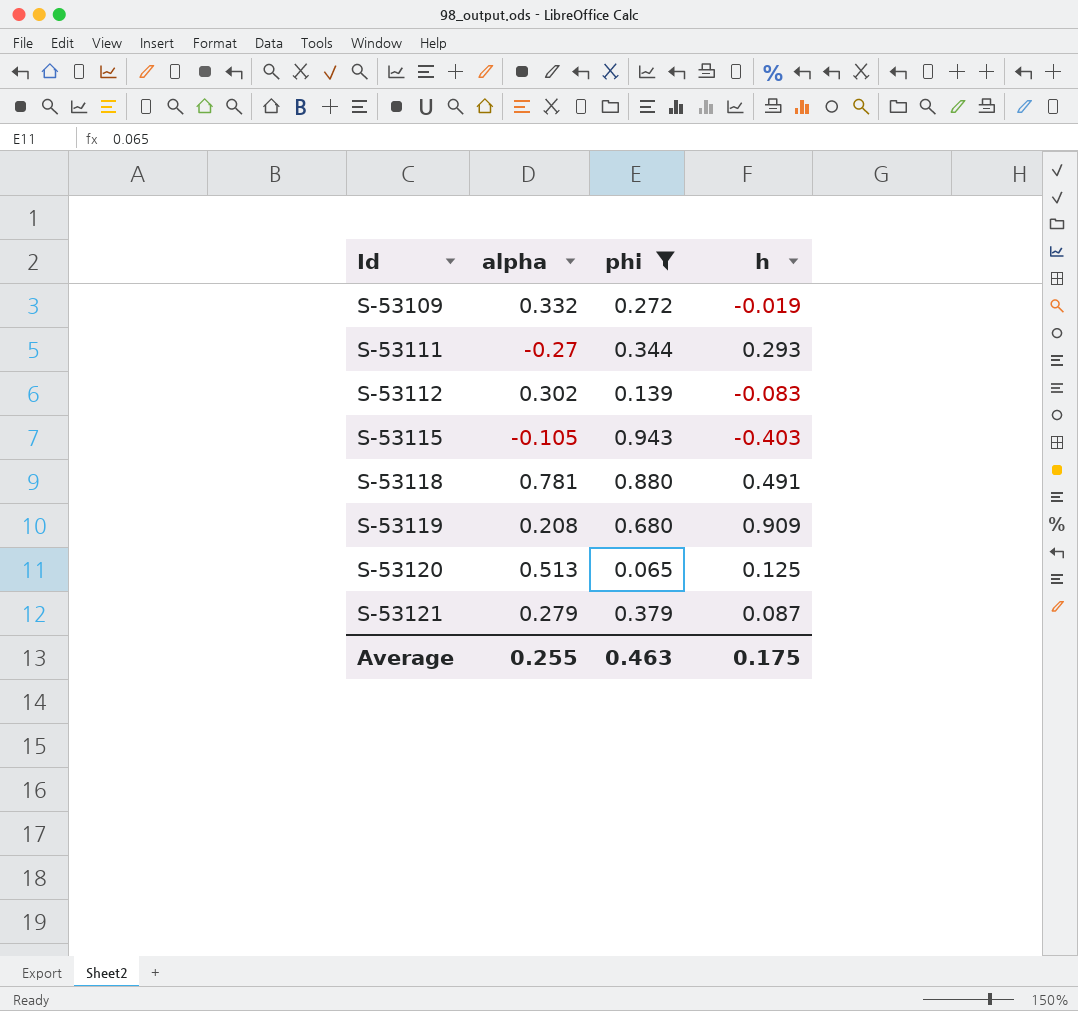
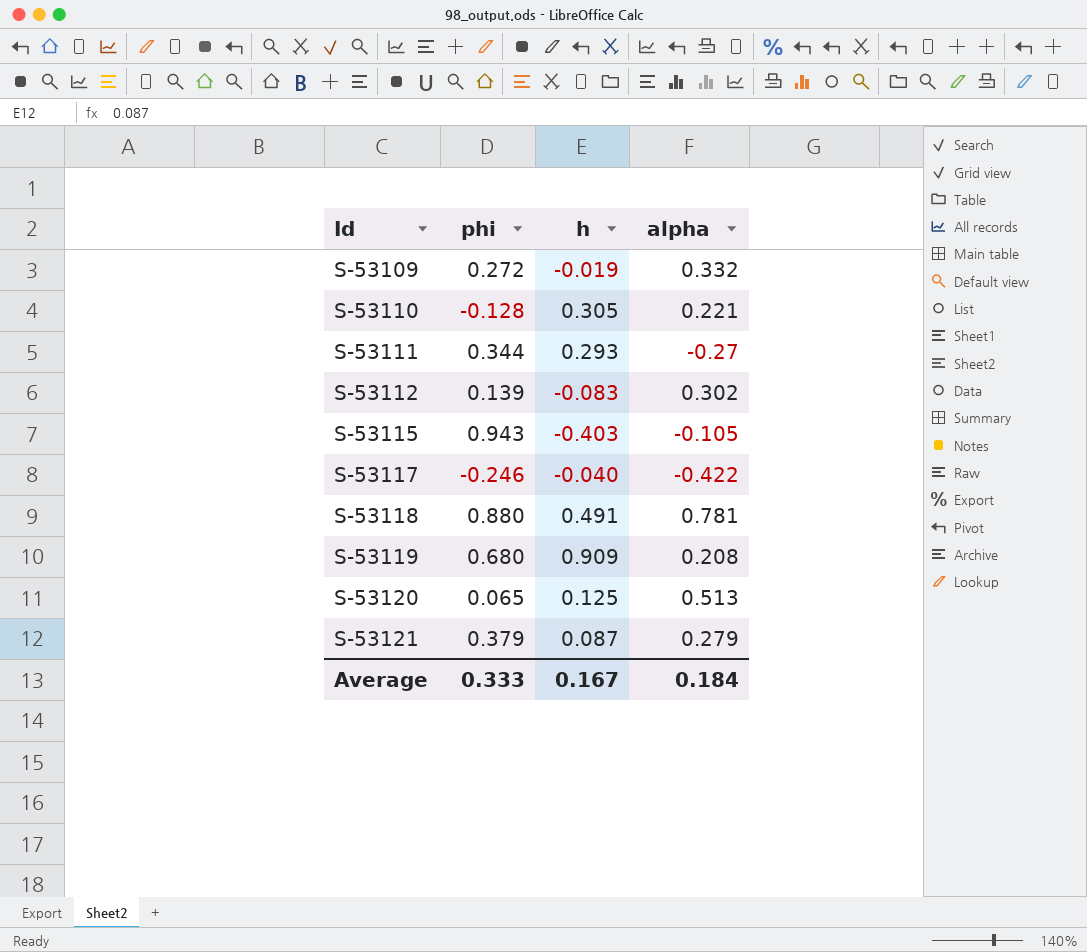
filter: phi >= 0.065 -> none
column alpha | position: 2 -> 4
Average | phi: 0.463 -> 0.333
Average | h: 0.175 -> 0.167
Average | alpha: 0.255 -> 0.184

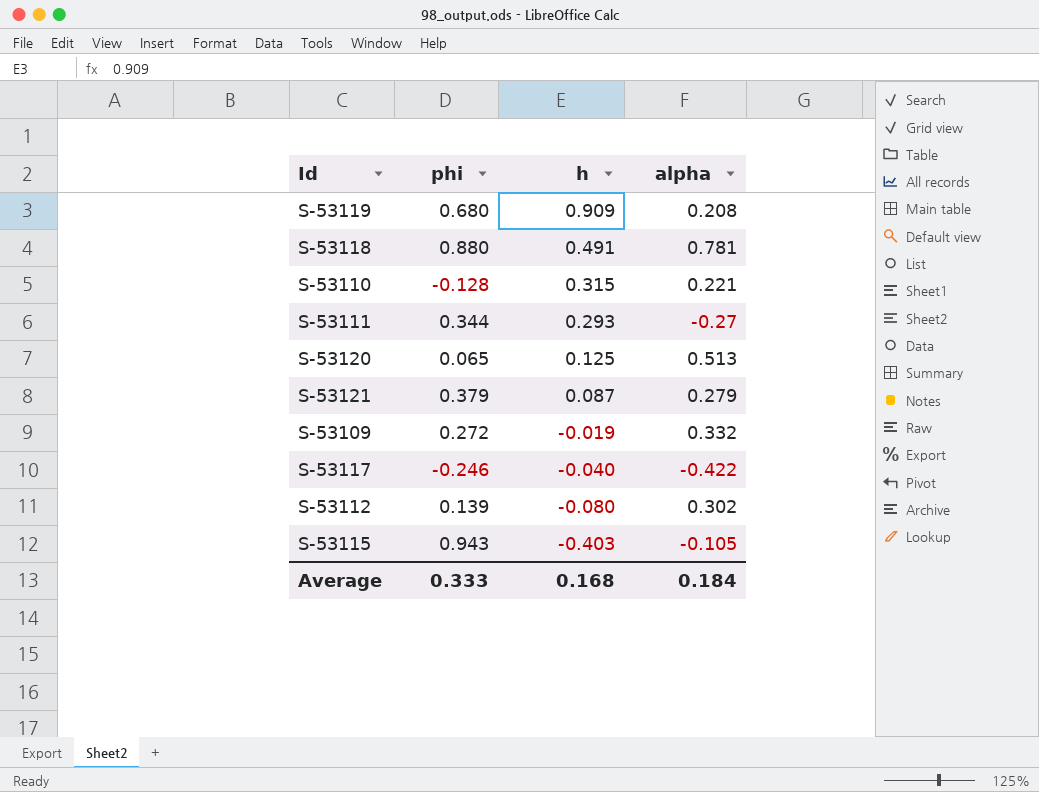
row order: Id ascending -> h descending
S-53110 | h: 0.305 -> 0.315
S-53112 | h: -0.083 -> -0.080
Average | h: 0.167 -> 0.168

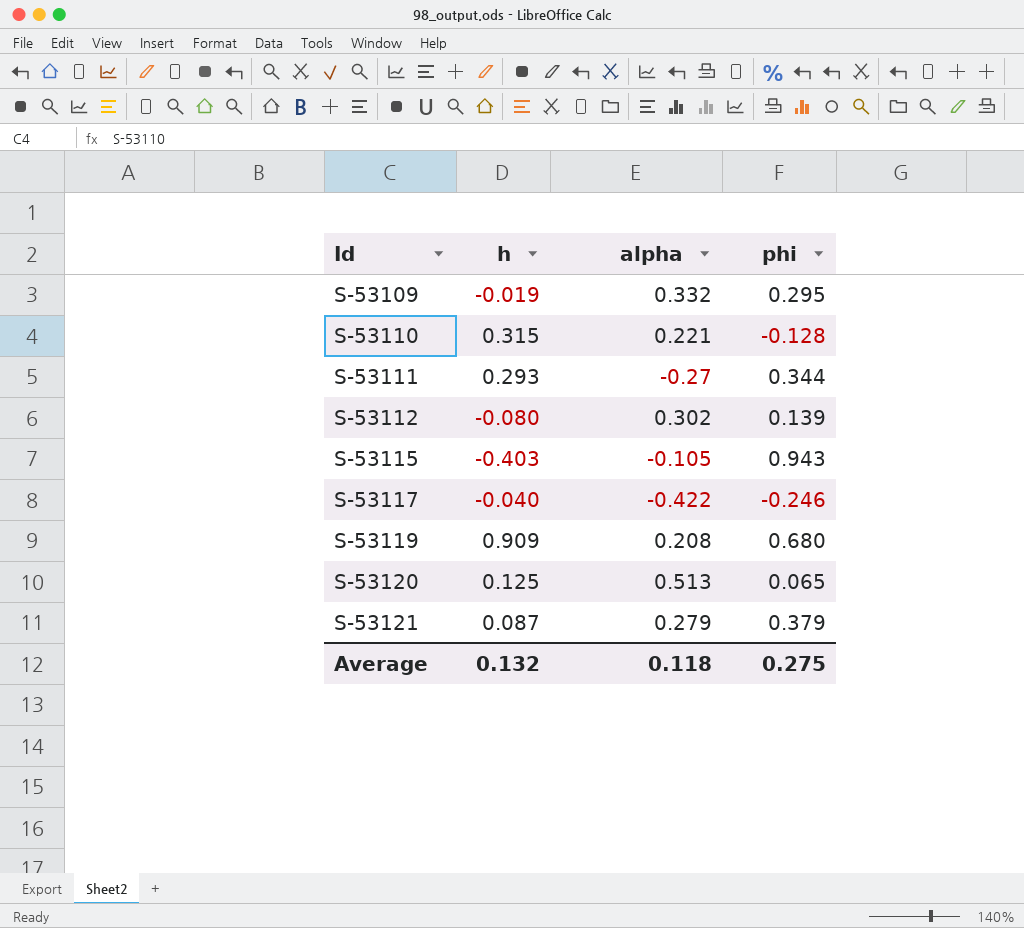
row order: h descending -> Id ascending
column phi | position: 2 -> 4
row S-53118: 0.880 | 0.491 | 0.781 -> none
S-53109 | phi: 0.272 -> 0.295
Average | h: 0.168 -> 0.132
Average | alpha: 0.184 -> 0.118
Average | phi: 0.333 -> 0.275

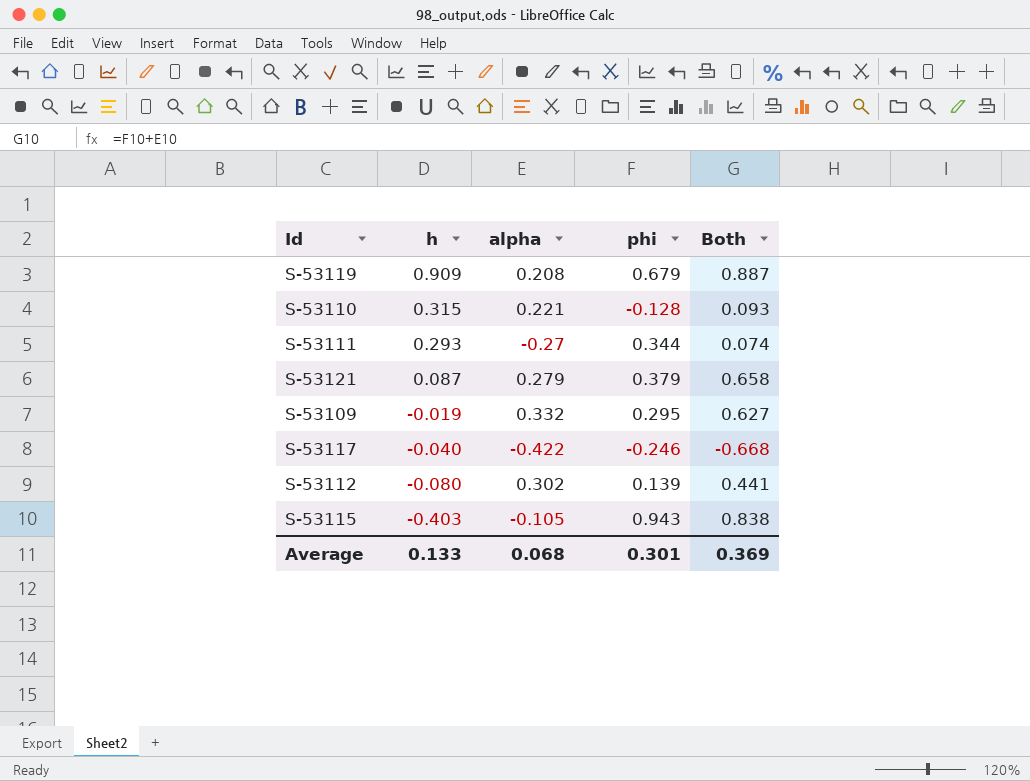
row order: Id ascending -> h descending
column Both | formula: none -> [alpha] + [phi]
row S-53120: 0.125 | 0.513 | 0.065 -> none
S-53119 | phi: 0.680 -> 0.679
Average | h: 0.132 -> 0.133
Average | alpha: 0.118 -> 0.068
Average | phi: 0.275 -> 0.301

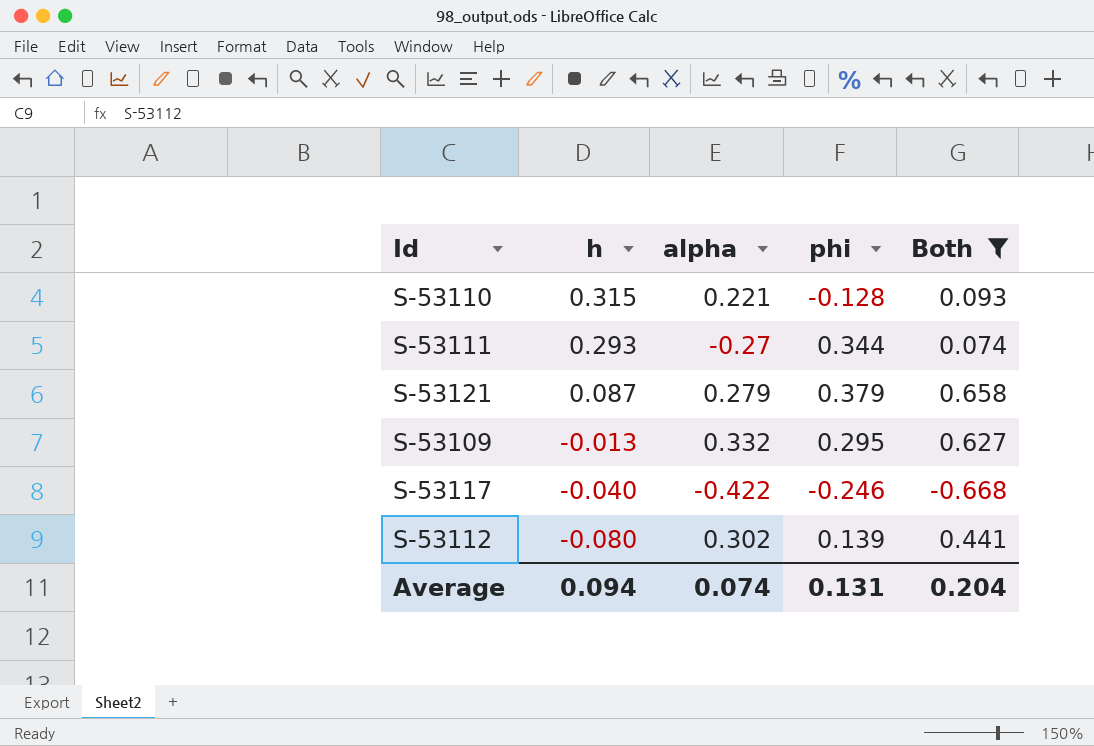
filter: none -> Both <= 0.658
S-53109 | h: -0.019 -> -0.013
Average | h: 0.133 -> 0.094
Average | alpha: 0.068 -> 0.074
Average | phi: 0.301 -> 0.131
Average | Both: 0.369 -> 0.204

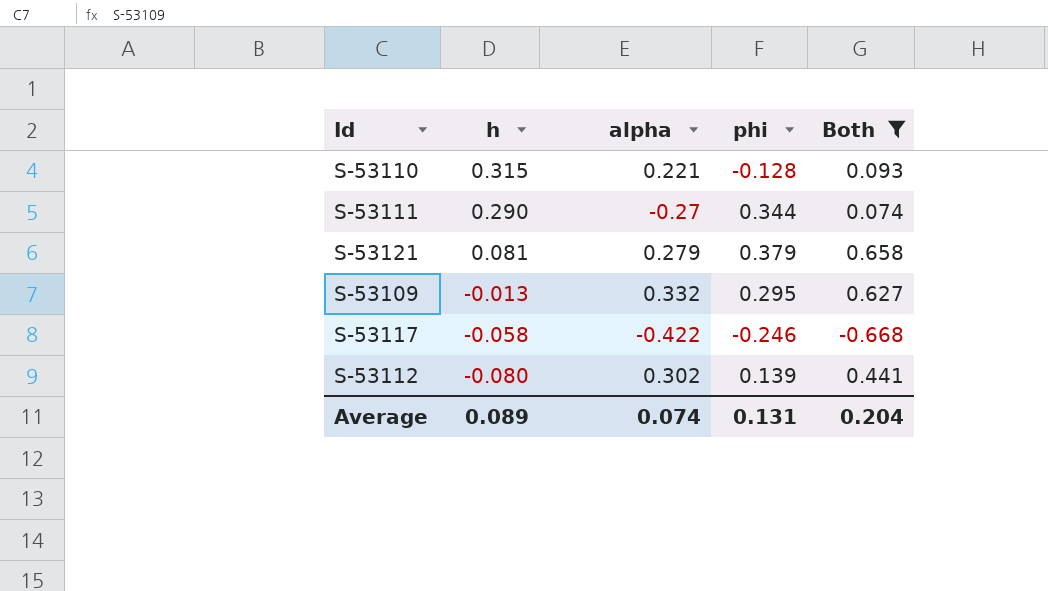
S-53111 | h: 0.293 -> 0.290
S-53121 | h: 0.087 -> 0.081
S-53117 | h: -0.040 -> -0.058
Average | h: 0.094 -> 0.089

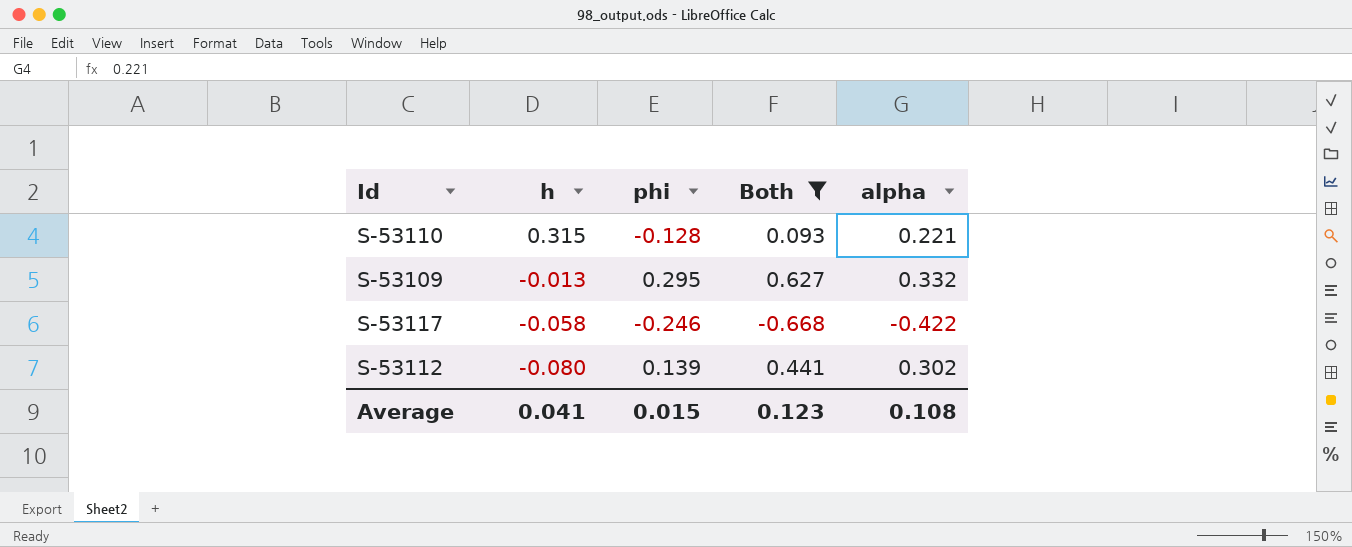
column alpha | position: 3 -> 5
row S-53111: 0.290 | -0.27 | 0.344 | 0.074 -> none
row S-53121: 0.081 | 0.279 | 0.379 | 0.658 -> none
Average | h: 0.089 -> 0.041
Average | phi: 0.131 -> 0.015
Average | Both: 0.204 -> 0.123
Average | alpha: 0.074 -> 0.108

